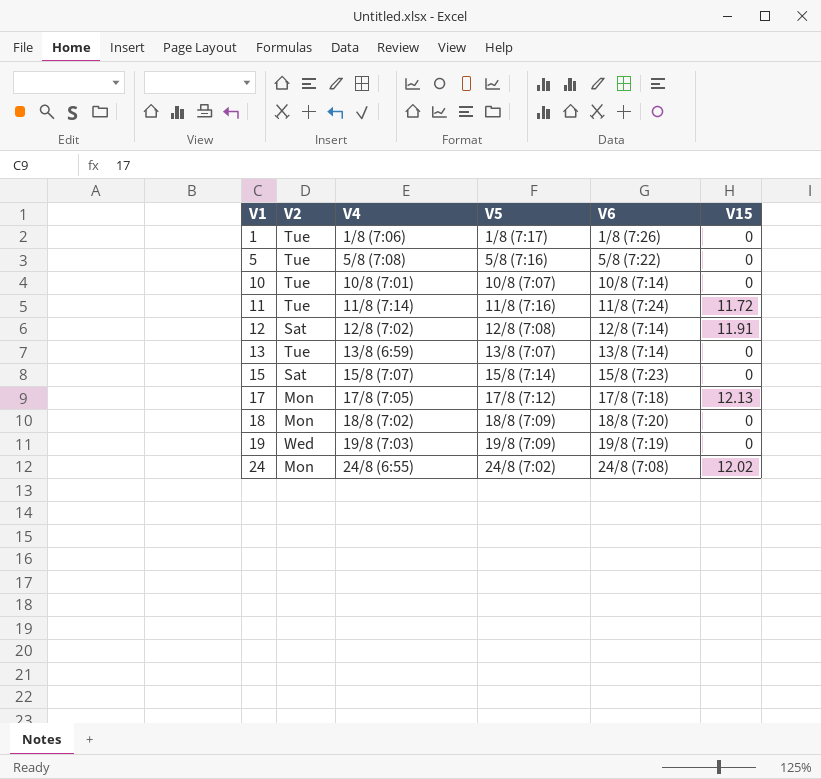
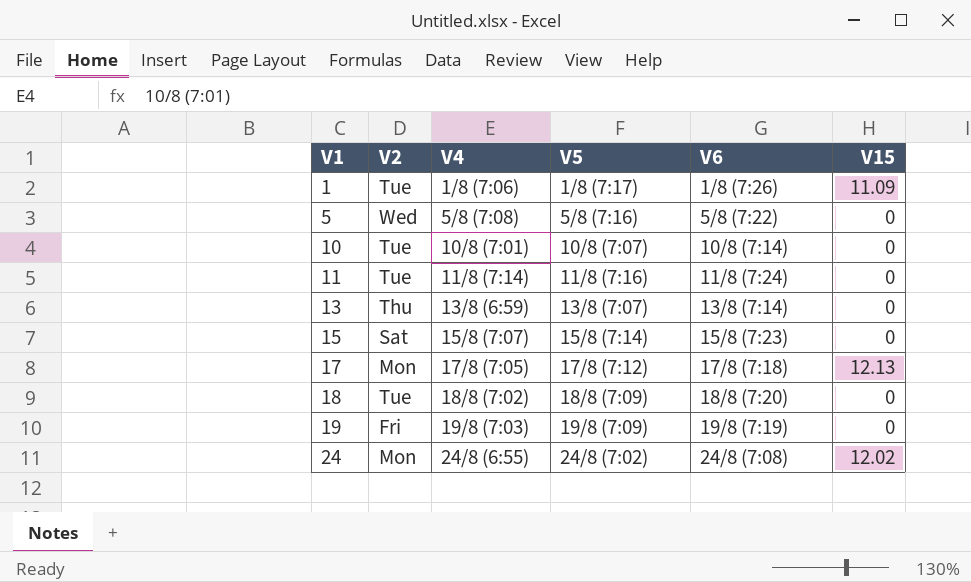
row 12: Sat | 12/8 (7:02) | 12/8 (7:08) | 12/8 (7:14) | 11.91 -> none
1 | V15: 0 -> 11.09
5 | V2: Tue -> Wed
11 | V15: 11.72 -> 0
13 | V2: Tue -> Thu
18 | V2: Mon -> Tue
19 | V2: Wed -> Fri

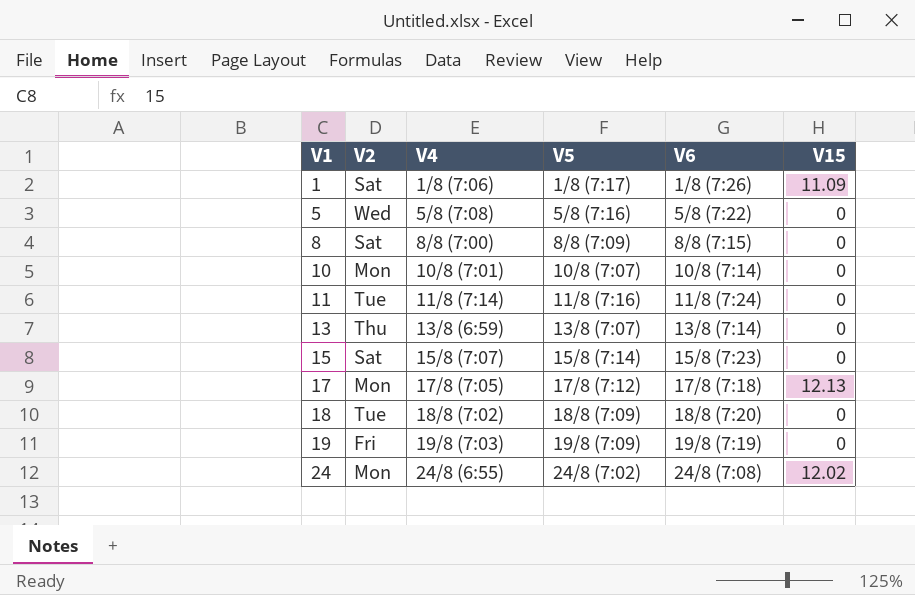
1 | V2: Tue -> Sat
row 8: none -> Sat | 8/8 (7:00) | 8/8 (7:09) | 8/8 (7:15) | 0
10 | V2: Tue -> Mon

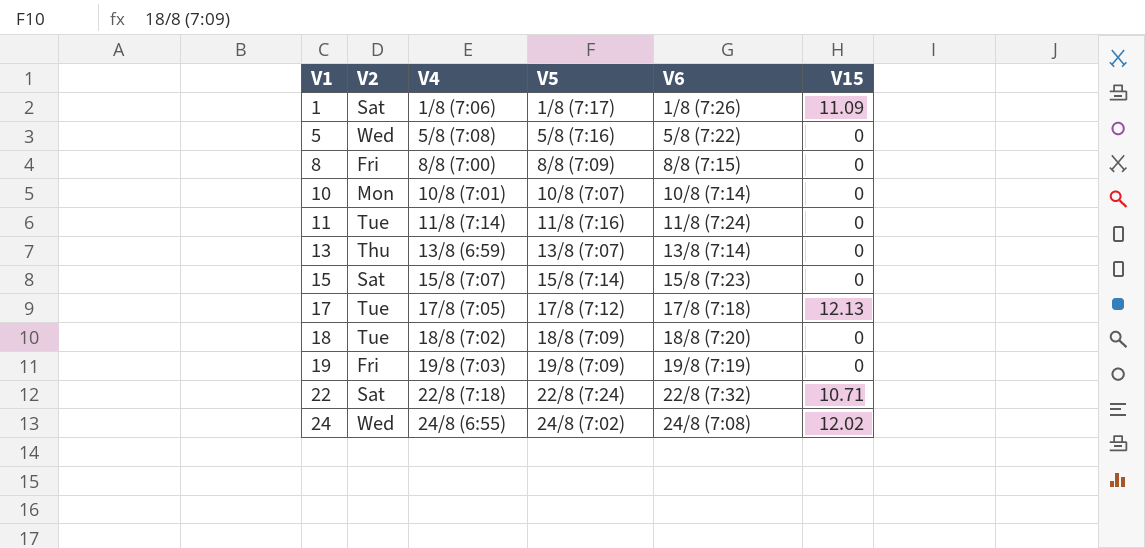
8 | V2: Sat -> Fri
17 | V2: Mon -> Tue
row 22: none -> Sat | 22/8 (7:18) | 22/8 (7:24) | 22/8 (7:32) | 10.71
24 | V2: Mon -> Wed

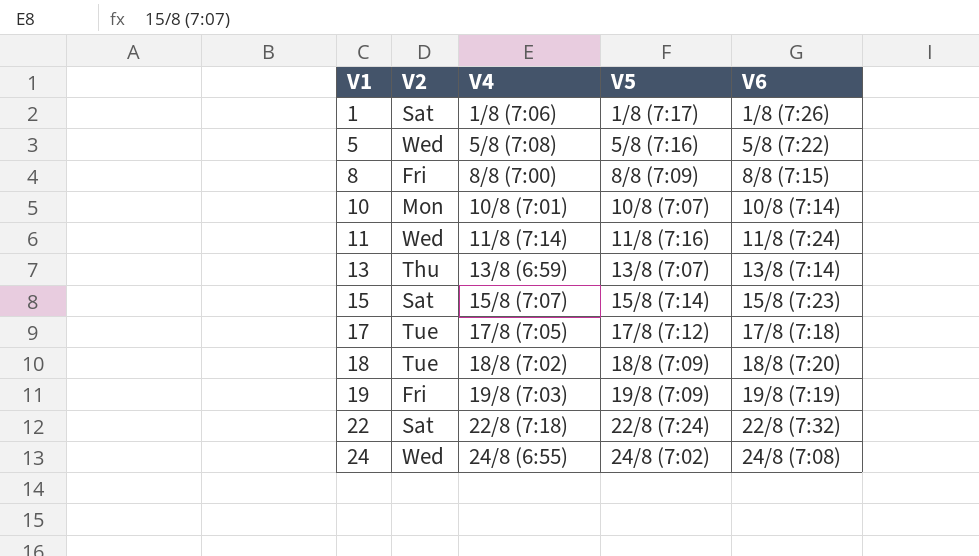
column V15 | position: 6 -> none
11 | V2: Tue -> Wed

